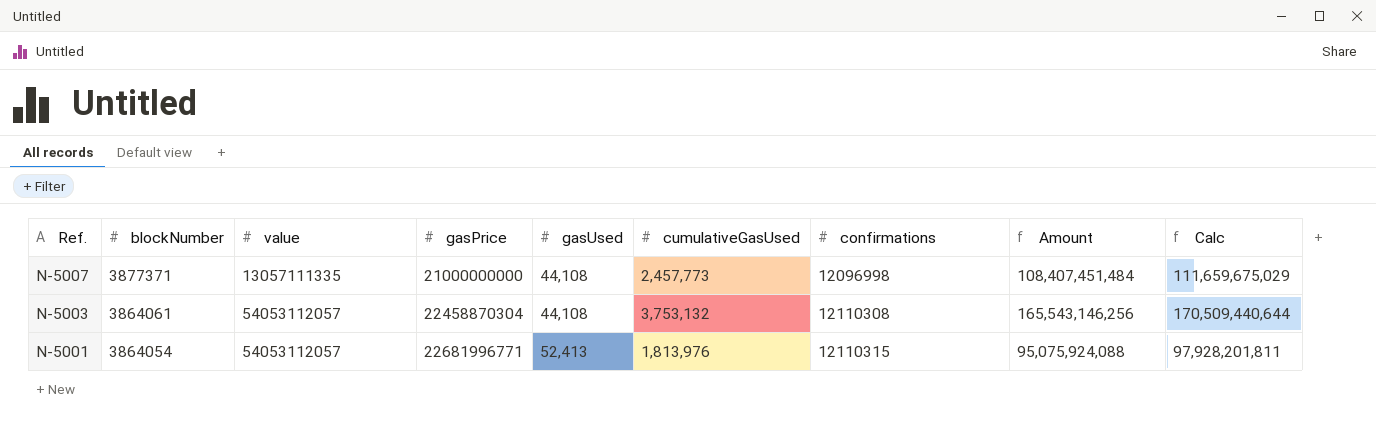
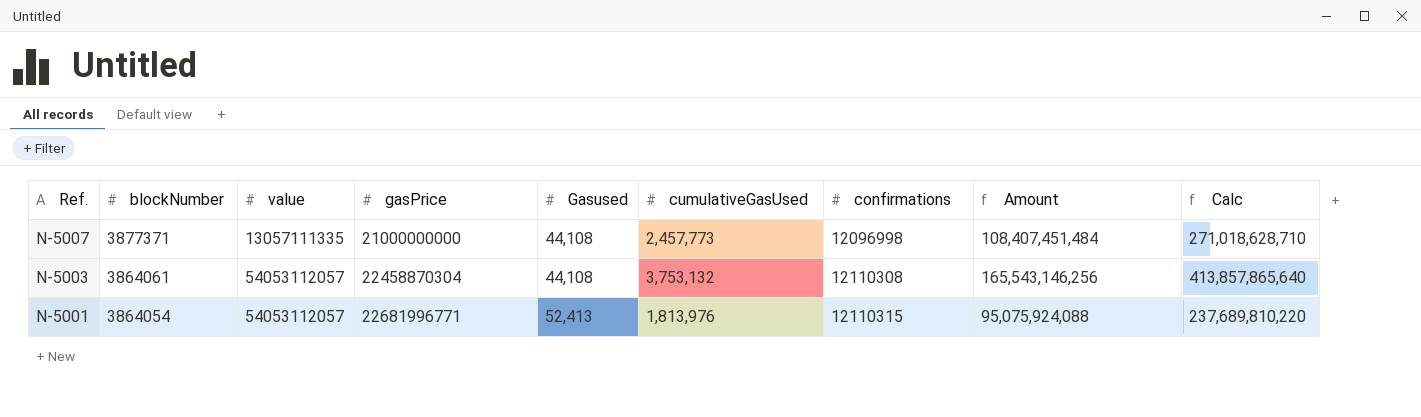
column name: gasUsed -> Gasused
column Calc | formula: [Amount] * 1.03 -> [Amount] * 2.5

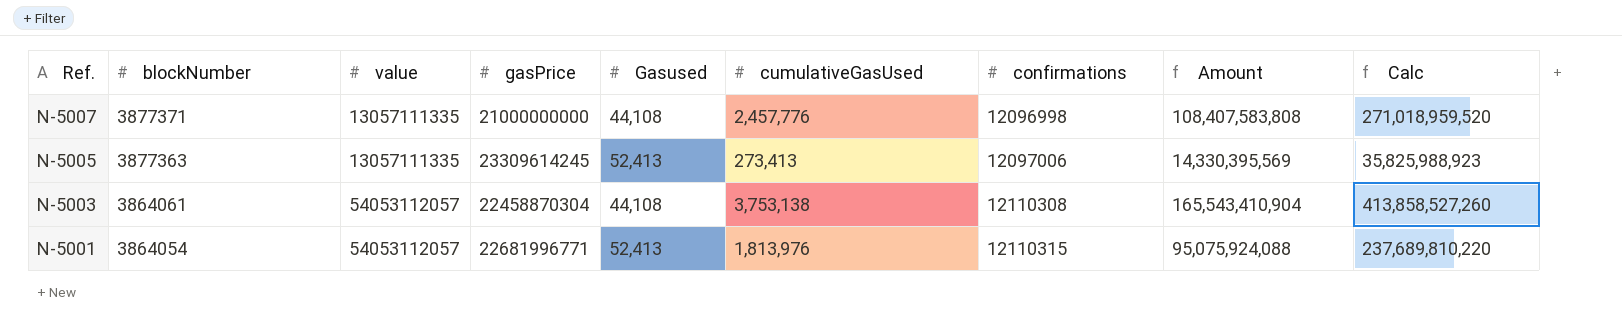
N-5007 | cumulativeGasUsed: 2,457,773 -> 2,457,776
N-5007 | Amount: 108,407,451,484 -> 108,407,583,808
N-5007 | Calc: 271,018,628,710 -> 271,018,959,520
row N-5005: none -> 3877363 | 13057111335 | 23309614245 | 52,413 | 273,413 | 12097006 | 14,330,395,569 | 35,825,988,923
N-5003 | cumulativeGasUsed: 3,753,132 -> 3,753,138
N-5003 | Amount: 165,543,146,256 -> 165,543,410,904
N-5003 | Calc: 413,857,865,640 -> 413,858,527,260

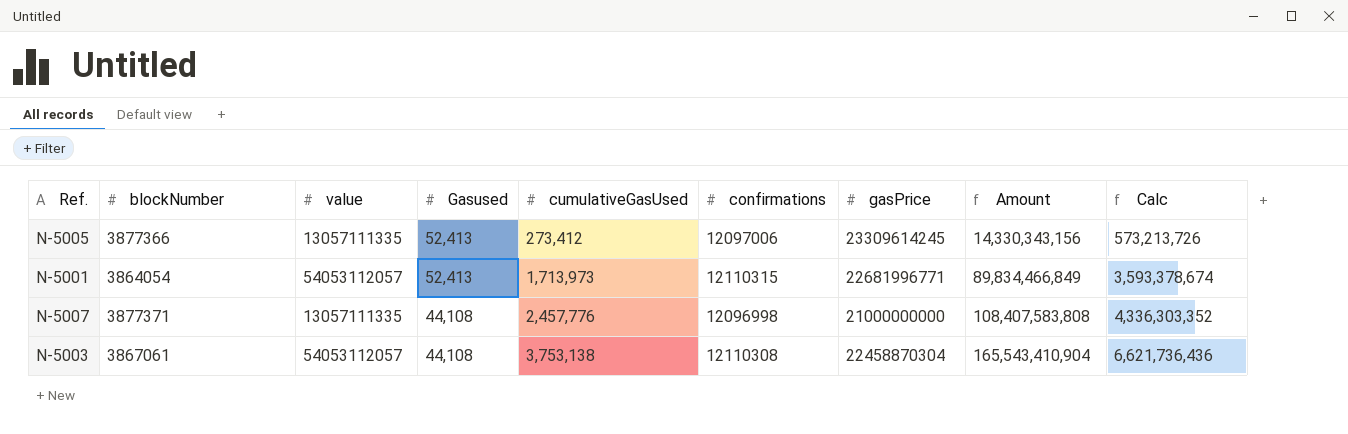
row order: Ref. descending -> Gasused descending
column gasPrice | position: 4 -> 7
column Calc | formula: [Amount] * 2.5 -> [Amount] * 0.04
N-5005 | blockNumber: 3877363 -> 3877366
N-5005 | cumulativeGasUsed: 273,413 -> 273,412
N-5005 | Amount: 14,330,395,569 -> 14,330,343,156
N-5001 | cumulativeGasUsed: 1,813,976 -> 1,713,973
N-5001 | Amount: 95,075,924,088 -> 89,834,466,849
N-5003 | blockNumber: 3864061 -> 3867061

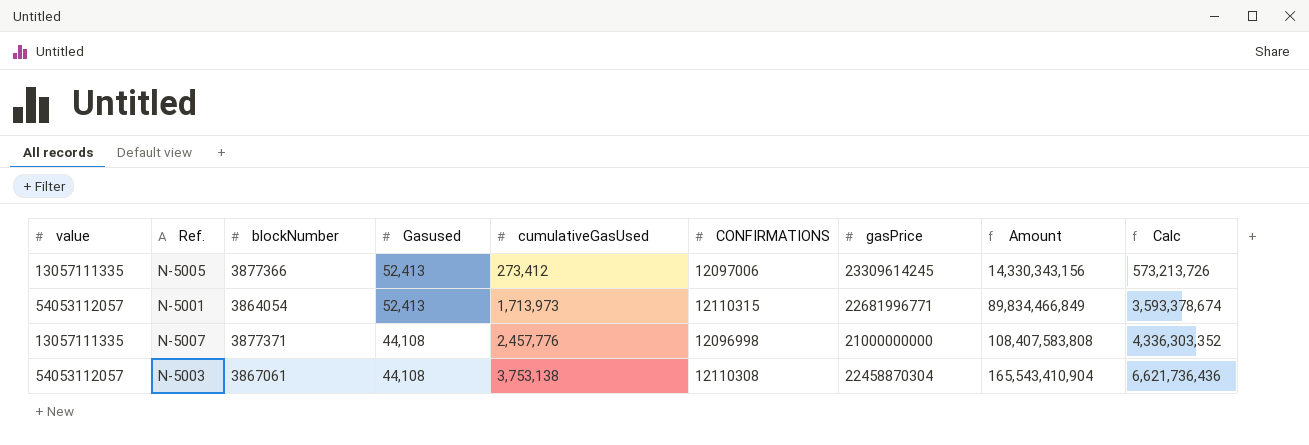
column value | position: 3 -> 1
column name: confirmations -> CONFIRMATIONS

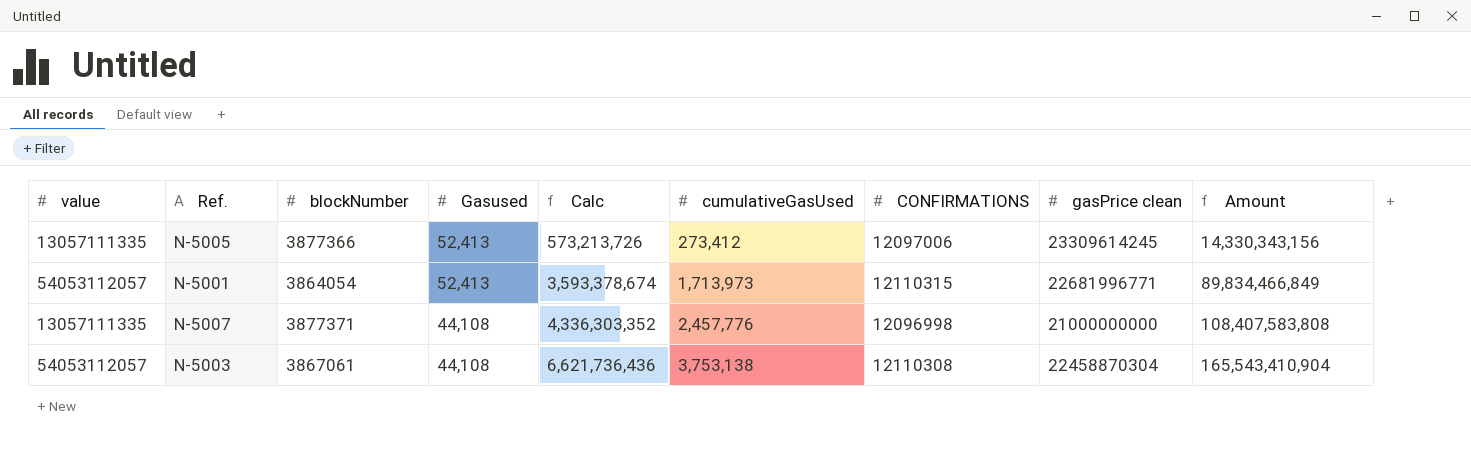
column Calc | position: 9 -> 5
column name: gasPrice -> gasPrice clean

